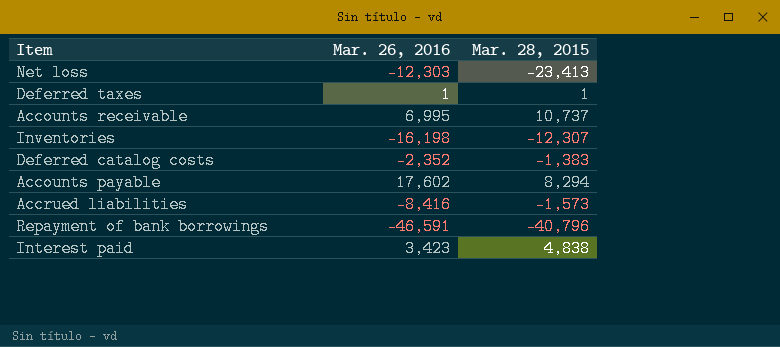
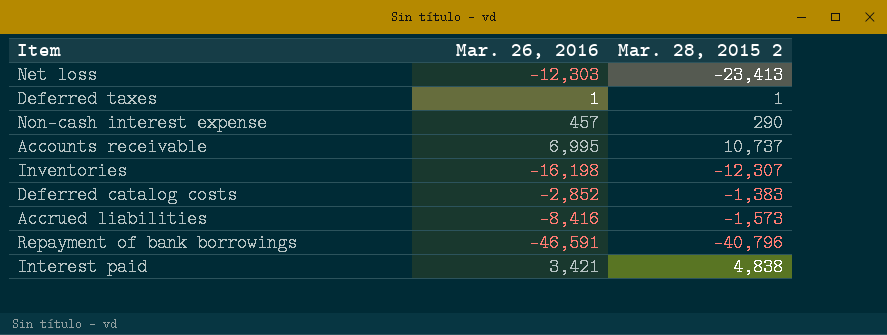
column name: Mar. 28, 2015 -> Mar. 28, 2015 2
row Accounts payable: 17,602 | 8,294 -> none
row Non-cash interest expense: none -> 457 | 290
Deferred catalog costs | Mar. 26, 2016: -2,352 -> -2,852
Interest paid | Mar. 26, 2016: 3,423 -> 3,421

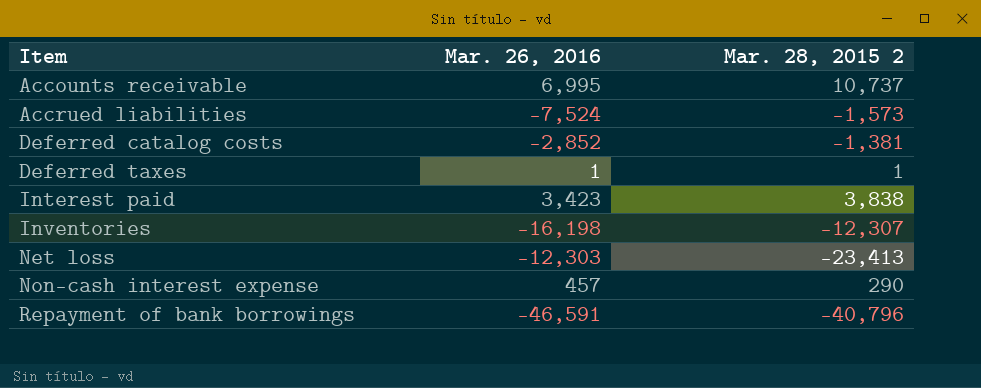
row order: none -> Item ascending
Accrued liabilities | Mar. 26, 2016: -8,416 -> -7,524
Deferred catalog costs | Mar. 28, 2015 2: -1,383 -> -1,381
Interest paid | Mar. 26, 2016: 3,421 -> 3,423
Interest paid | Mar. 28, 2015 2: 4,838 -> 3,838

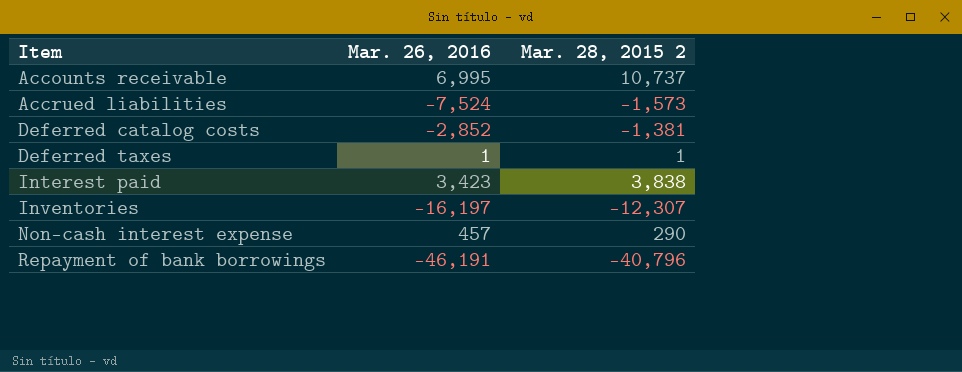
row Net loss: -12,303 | -23,413 -> none
Inventories | Mar. 26, 2016: -16,198 -> -16,197
Repayment of bank borrowings | Mar. 26, 2016: -46,591 -> -46,191

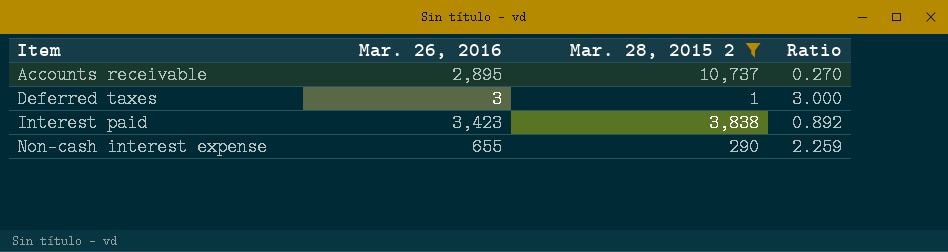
filter: none -> Mar. 28, 2015 2 >= 1
column Ratio | formula: none -> [Mar. 26, 2016] / [Mar. 28, 2015 2]
Accounts receivable | Mar. 26, 2016: 6,995 -> 2,895
Deferred taxes | Mar. 26, 2016: 1 -> 3
Non-cash interest expense | Mar. 26, 2016: 457 -> 655

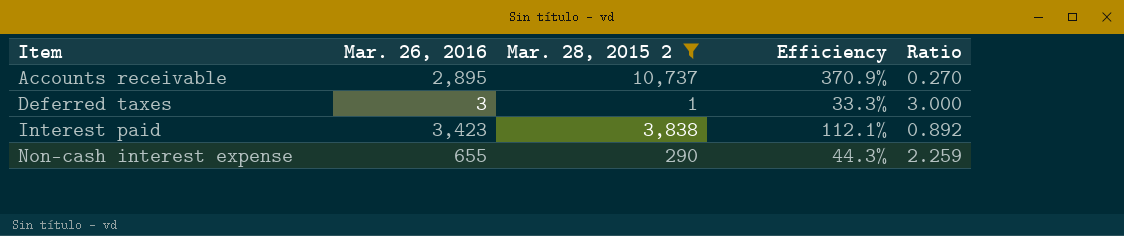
column Efficiency | formula: none -> [Mar. 28, 2015 2] / [Mar. 26, 2016]

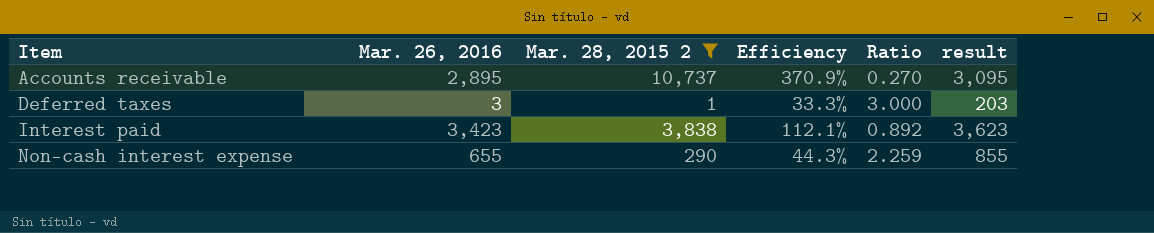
column result | formula: none -> [Mar. 26, 2016] + 200

